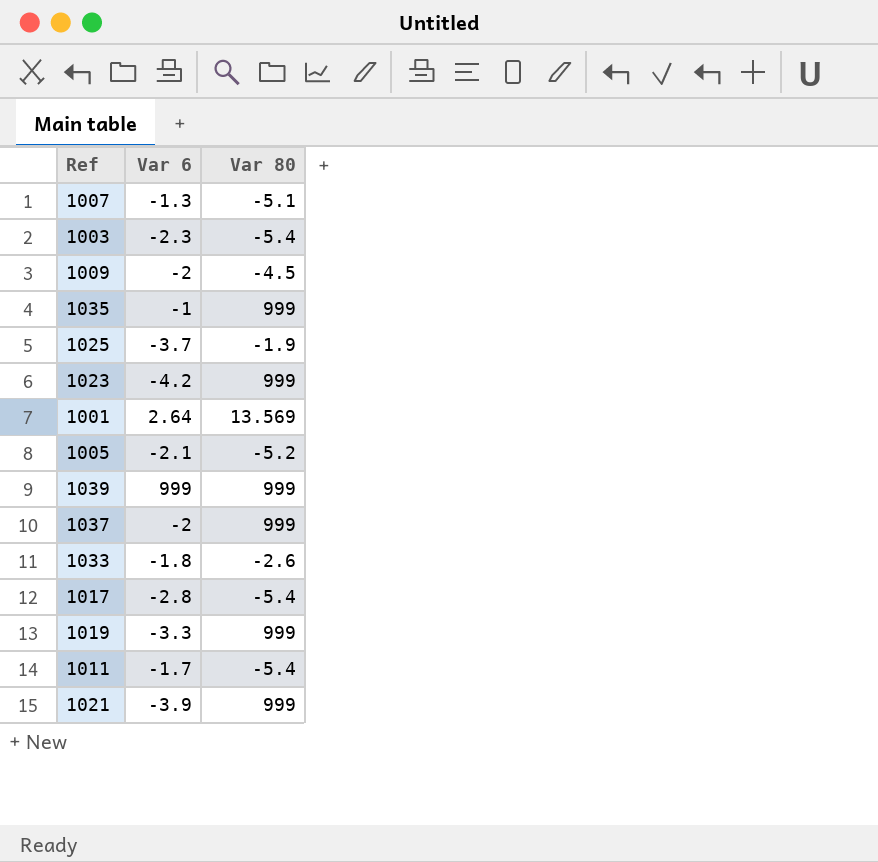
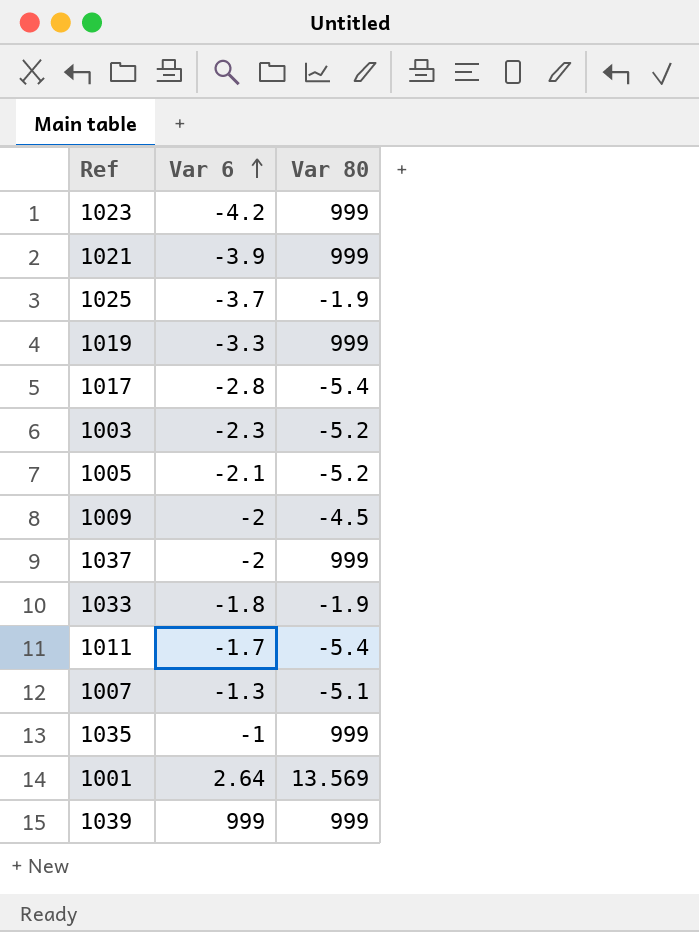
row order: none -> Var 6 ascending
1003 | Var 80: -5.4 -> -5.2
1033 | Var 80: -2.6 -> -1.9

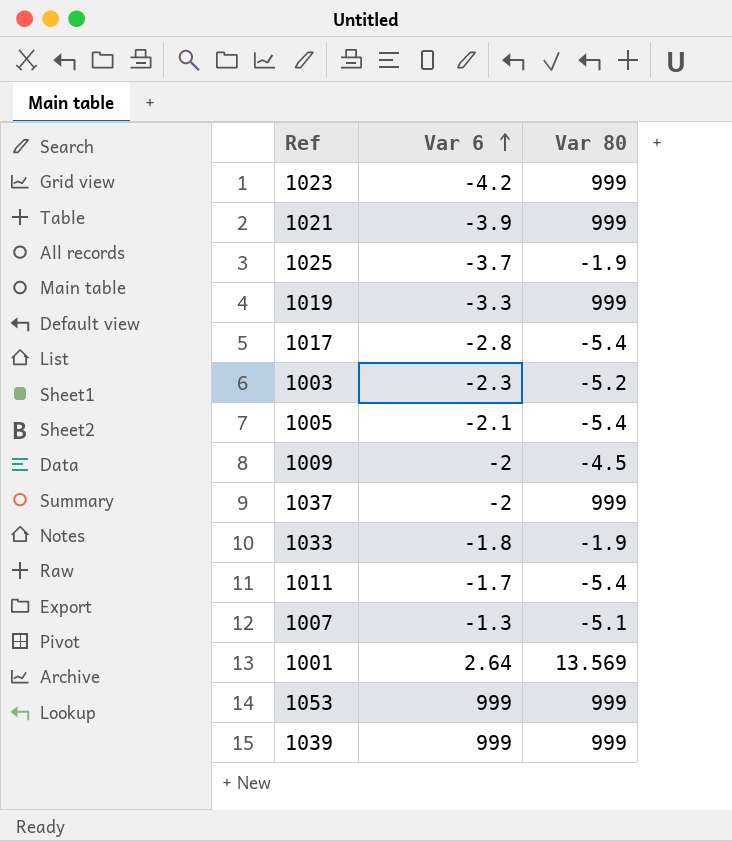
row 1035: -1 | 999 -> none
1005 | Var 80: -5.2 -> -5.4
row 1053: none -> 999 | 999

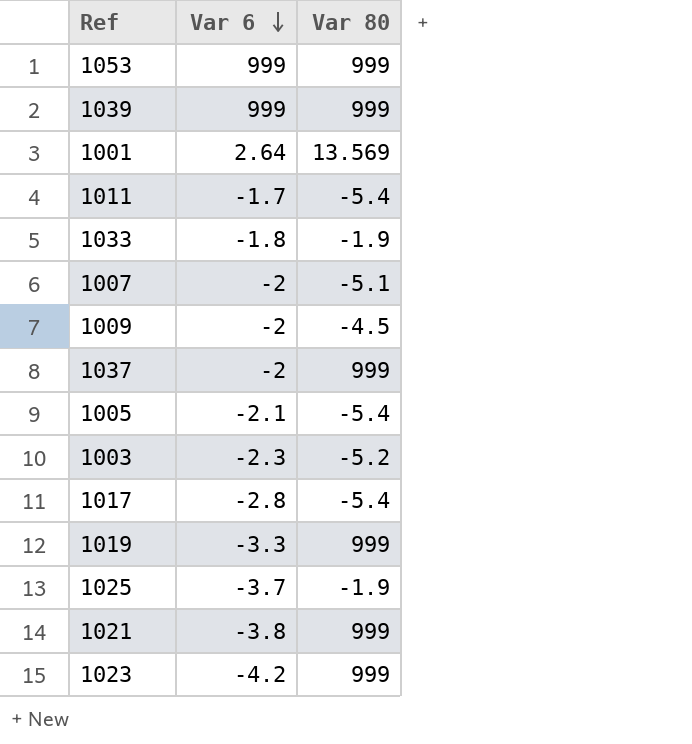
row order: Var 6 ascending -> Var 6 descending
1007 | Var 6: -1.3 -> -2
1021 | Var 6: -3.9 -> -3.8

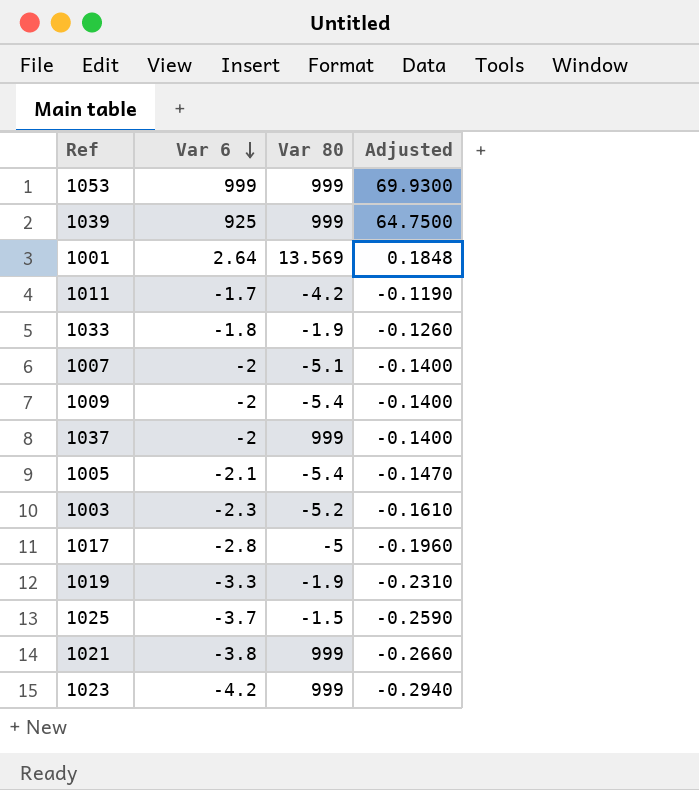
column Adjusted | formula: none -> [Var 6] * 0.07
1039 | Var 6: 999 -> 925
1011 | Var 80: -5.4 -> -4.2
1009 | Var 80: -4.5 -> -5.4
1017 | Var 80: -5.4 -> -5
1019 | Var 80: 999 -> -1.9
1025 | Var 80: -1.9 -> -1.5

